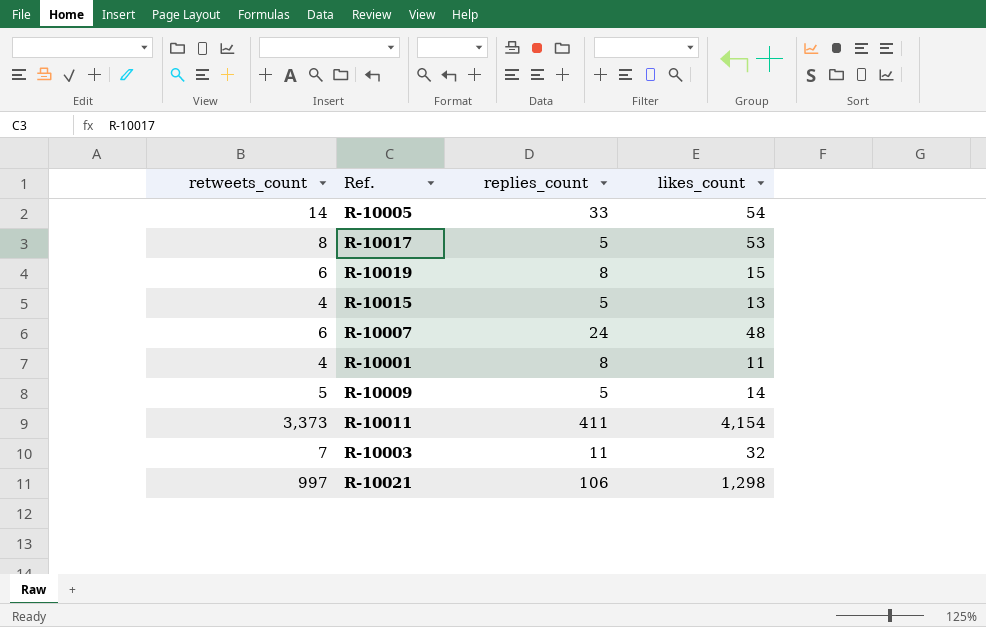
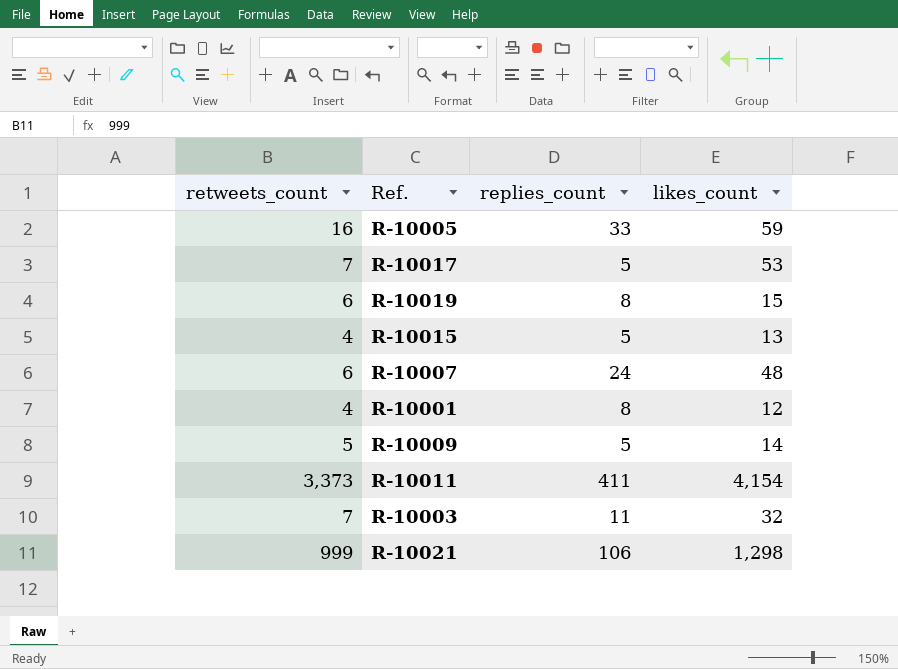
R-10005 | retweets_count: 14 -> 16
R-10005 | likes_count: 54 -> 59
R-10017 | retweets_count: 8 -> 7
R-10001 | likes_count: 11 -> 12
R-10021 | retweets_count: 997 -> 999

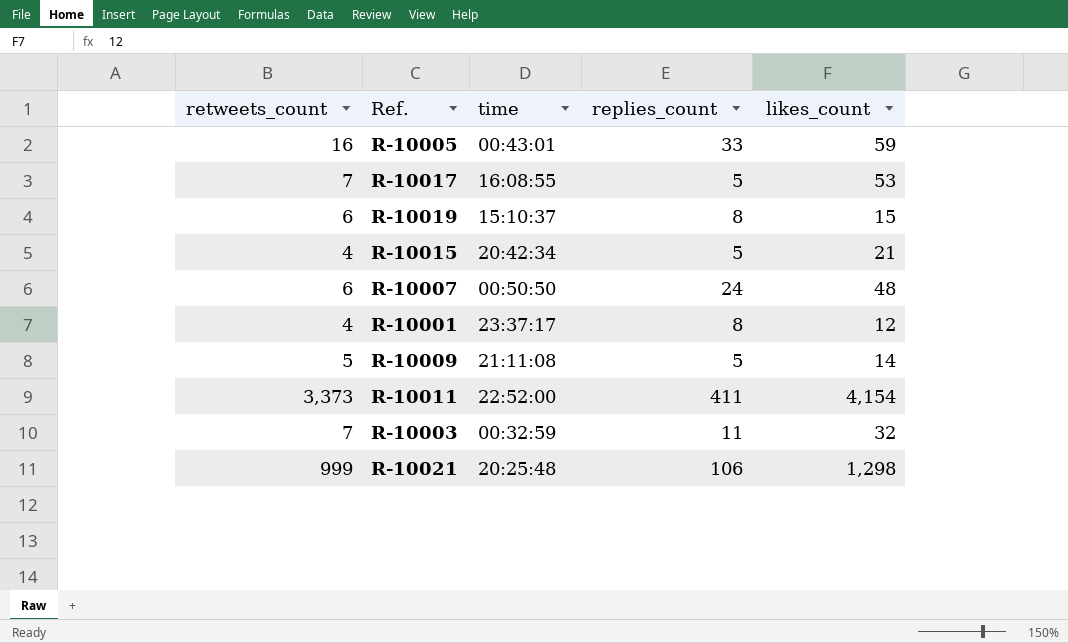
column time | position: none -> 3
R-10015 | likes_count: 13 -> 21

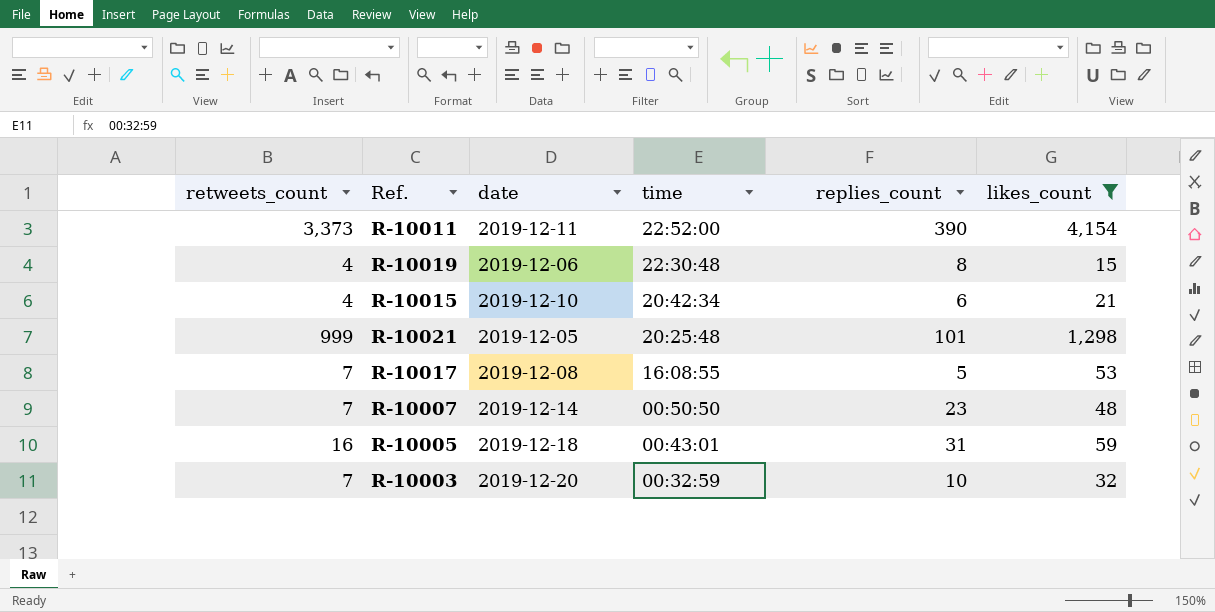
filter: none -> likes_count >= 15
row order: none -> time descending
column date | position: none -> 3
R-10011 | replies_count: 411 -> 390
R-10019 | retweets_count: 6 -> 4
R-10019 | time: 15:10:37 -> 22:30:48
R-10015 | replies_count: 5 -> 6
R-10021 | replies_count: 106 -> 101
R-10007 | retweets_count: 6 -> 7
R-10007 | replies_count: 24 -> 23
R-10005 | replies_count: 33 -> 31
R-10003 | replies_count: 11 -> 10

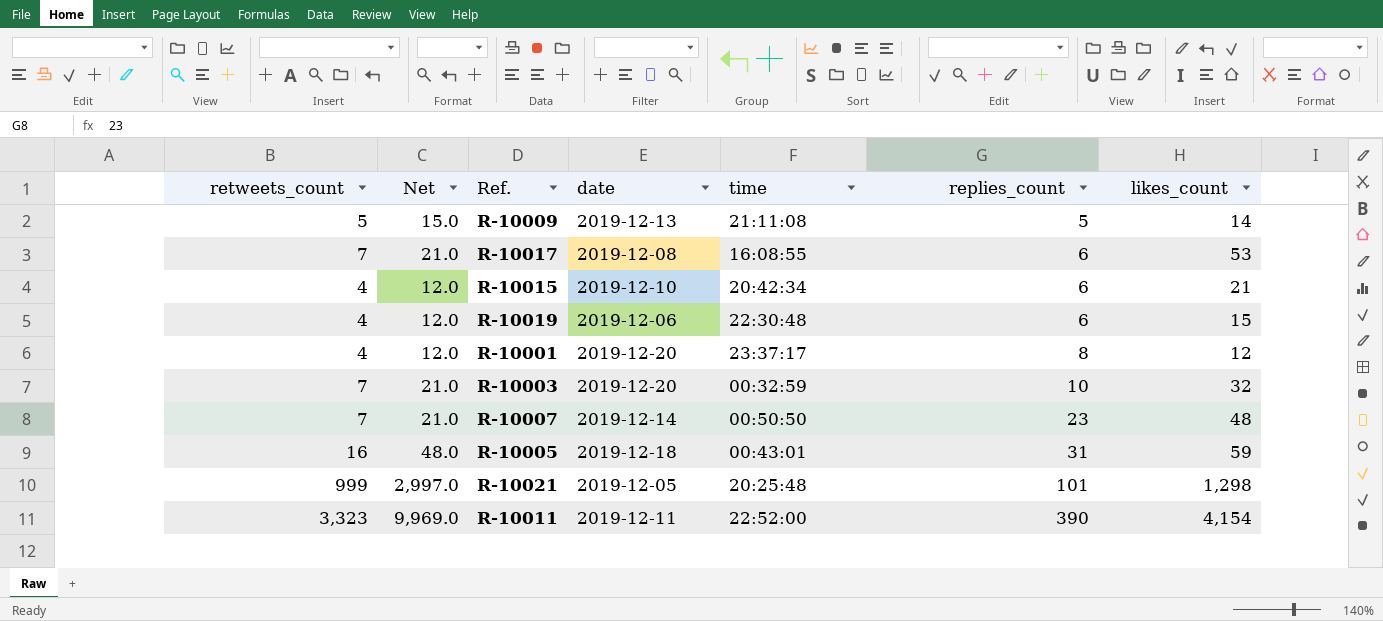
filter: likes_count >= 15 -> none
row order: time descending -> replies_count ascending
column Net | formula: none -> [retweets_count] * 3
R-10017 | replies_count: 5 -> 6
R-10019 | replies_count: 8 -> 6
R-10011 | retweets_count: 3,373 -> 3,323

